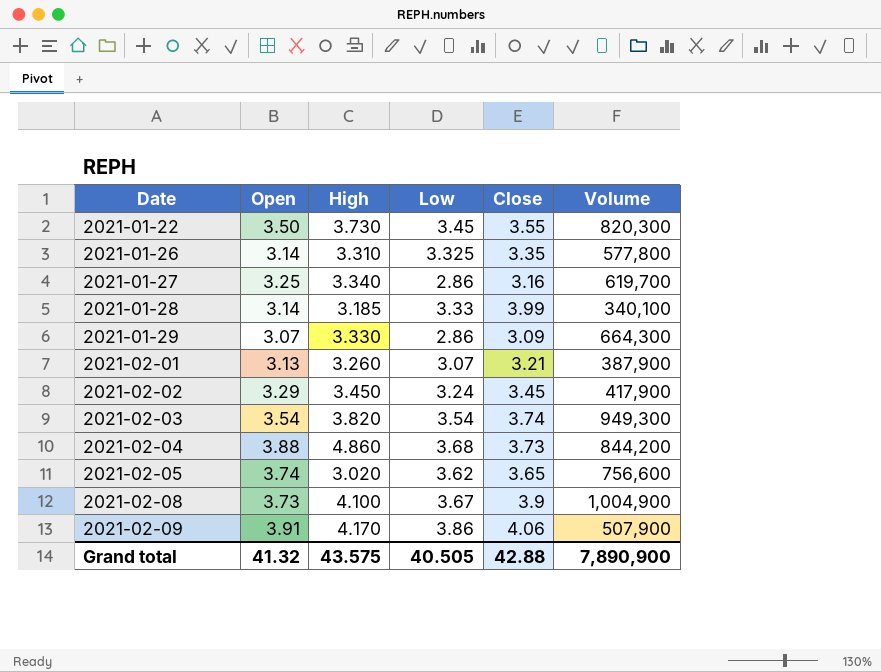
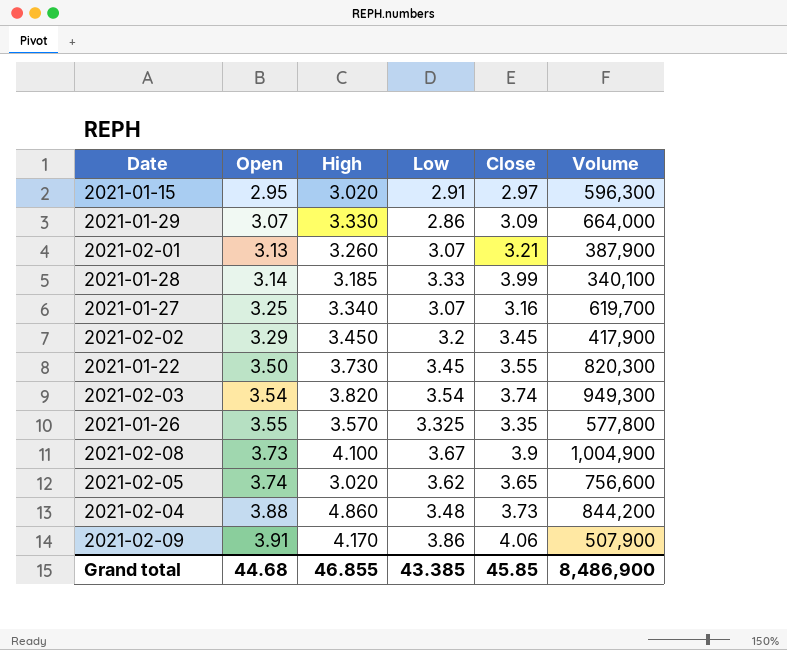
row order: Date ascending -> Open ascending
row 2021-01-15: none -> 2.95 | 3.020 | 2.91 | 2.97 | 596,300
2021-01-29 | Volume: 664,300 -> 664,000
2021-01-27 | Low: 2.86 -> 3.07
2021-02-02 | Low: 3.24 -> 3.2
2021-01-26 | Open: 3.14 -> 3.55
2021-01-26 | High: 3.310 -> 3.570
2021-02-04 | Low: 3.68 -> 3.48
Grand total | Open: 41.32 -> 44.68
Grand total | High: 43.575 -> 46.855
Grand total | Low: 40.505 -> 43.385
Grand total | Close: 42.88 -> 45.85
Grand total | Volume: 7,890,900 -> 8,486,900

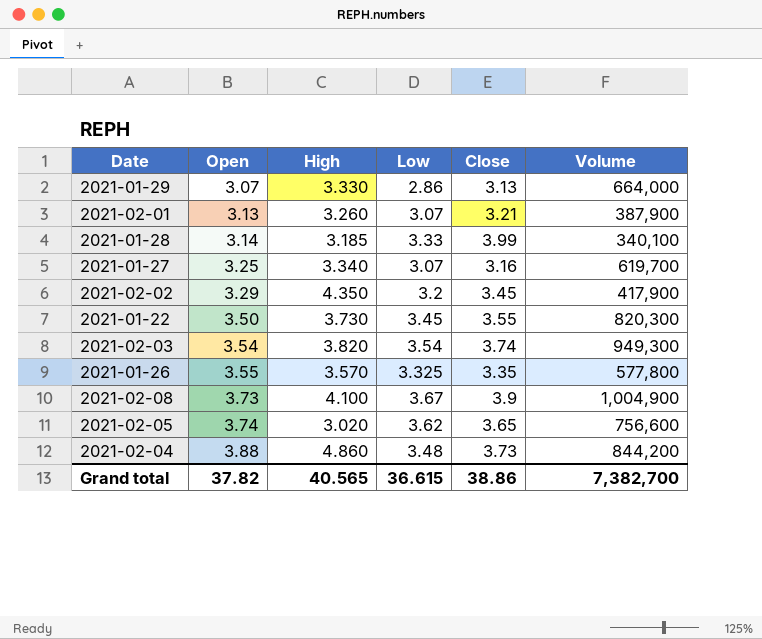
row 2021-01-15: 2.95 | 3.020 | 2.91 | 2.97 | 596,300 -> none
row 2021-02-09: 3.91 | 4.170 | 3.86 | 4.06 | 507,900 -> none
2021-01-29 | Close: 3.09 -> 3.13
2021-02-02 | High: 3.450 -> 4.350
Grand total | Open: 44.68 -> 37.82
Grand total | High: 46.855 -> 40.565
Grand total | Low: 43.385 -> 36.615
Grand total | Close: 45.85 -> 38.86
Grand total | Volume: 8,486,900 -> 7,382,700

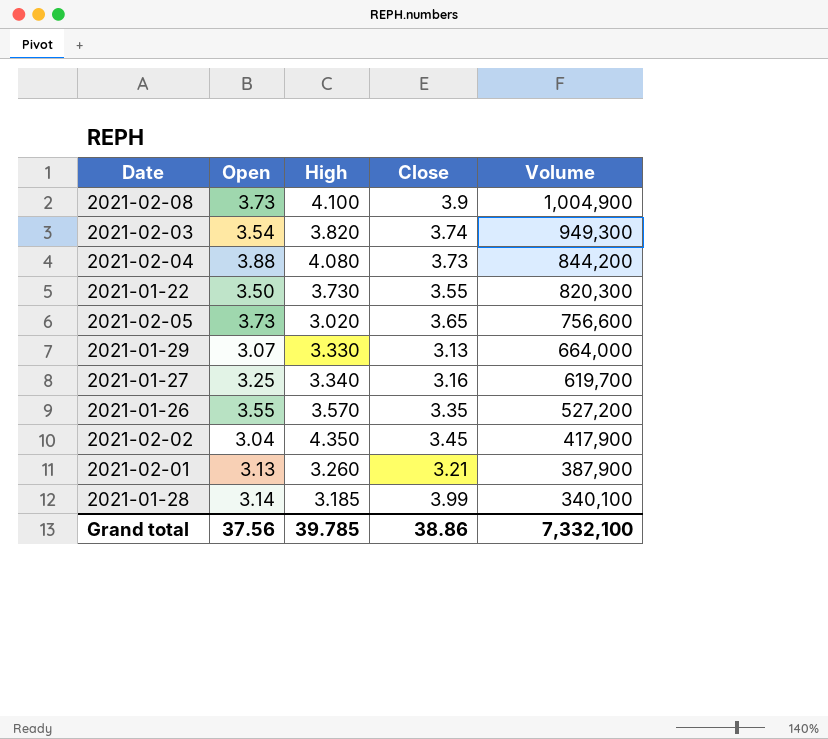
row order: Open ascending -> Volume descending
column Low | position: 4 -> none
2021-02-04 | High: 4.860 -> 4.080
2021-02-05 | Open: 3.74 -> 3.73
2021-01-26 | Volume: 577,800 -> 527,200
2021-02-02 | Open: 3.29 -> 3.04
Grand total | Open: 37.82 -> 37.56
Grand total | High: 40.565 -> 39.785
Grand total | Volume: 7,382,700 -> 7,332,100

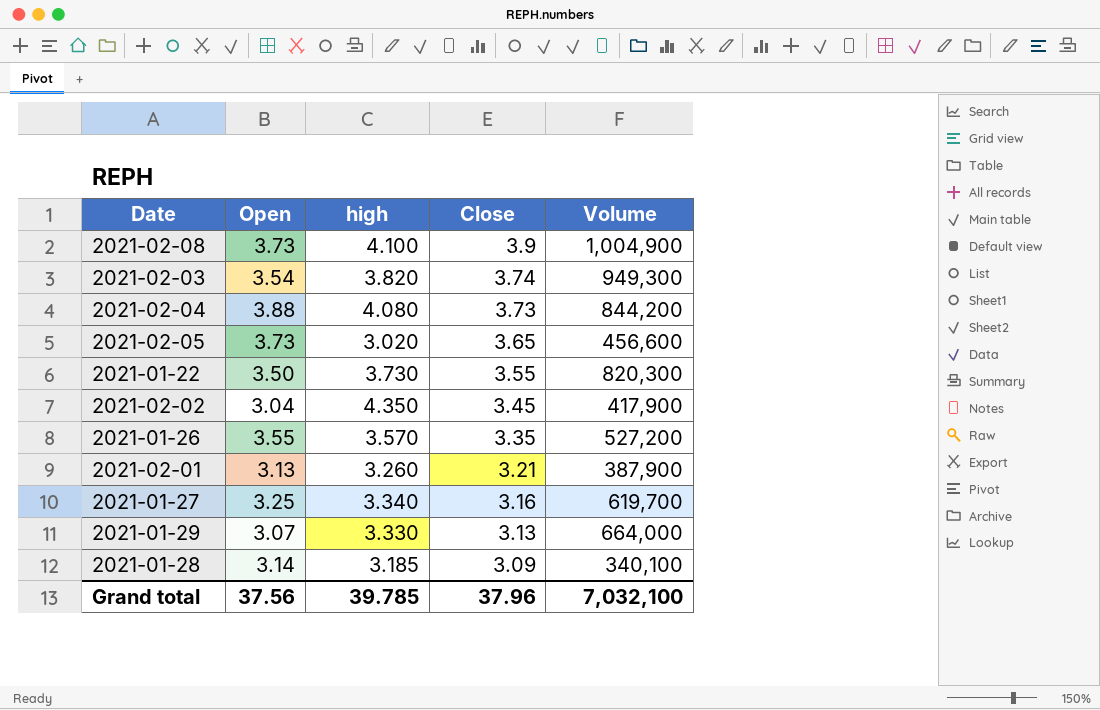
row order: Volume descending -> Close descending
column name: High -> high
2021-02-05 | Volume: 756,600 -> 456,600
2021-01-28 | Close: 3.99 -> 3.09
Grand total | Close: 38.86 -> 37.96
Grand total | Volume: 7,332,100 -> 7,032,100

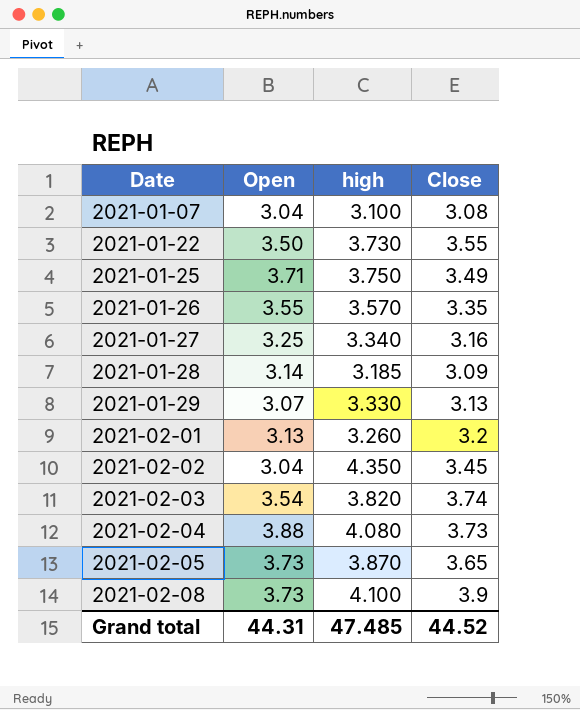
row order: Close descending -> Date ascending
column Volume | position: 5 -> none
row 2021-01-07: none -> 3.04 | 3.100 | 3.08
row 2021-01-25: none -> 3.71 | 3.750 | 3.49
2021-02-01 | Close: 3.21 -> 3.2
2021-02-05 | high: 3.020 -> 3.870
Grand total | Open: 37.56 -> 44.31
Grand total | high: 39.785 -> 47.485
Grand total | Close: 37.96 -> 44.52

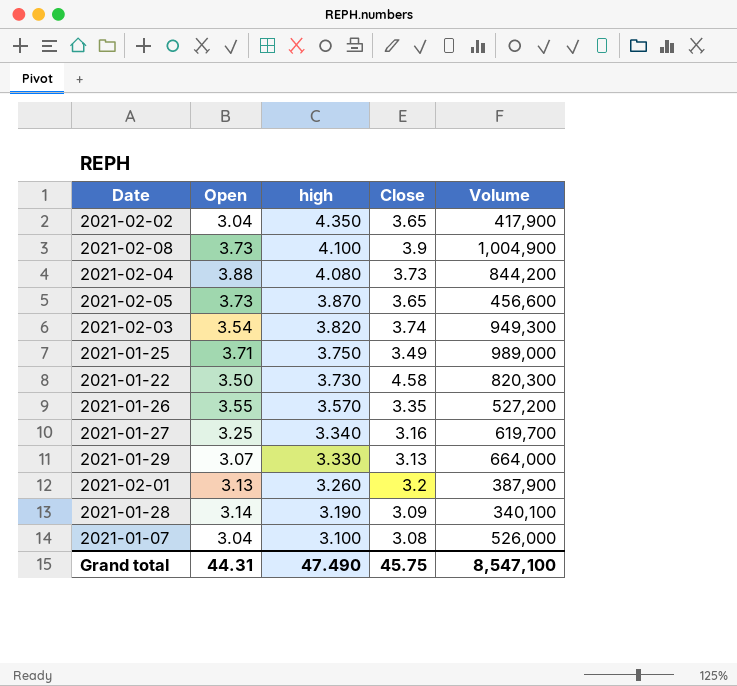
row order: Date ascending -> high descending
column Volume | position: none -> 5
2021-02-02 | Close: 3.45 -> 3.65
2021-01-22 | Close: 3.55 -> 4.58
2021-01-28 | high: 3.185 -> 3.190
Grand total | high: 47.485 -> 47.490
Grand total | Close: 44.52 -> 45.75

